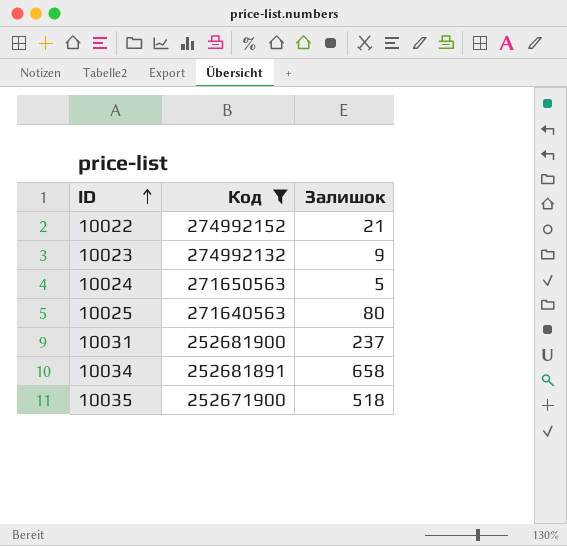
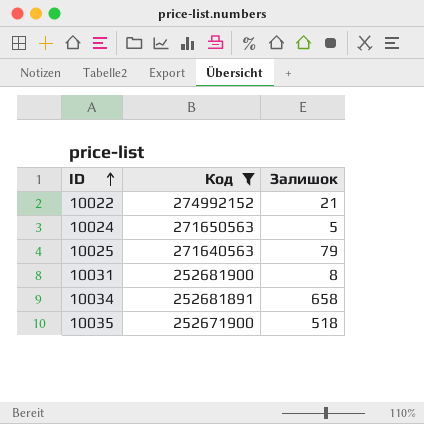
row 10023: 274992132 | 9 -> none
10025 | Залишок: 80 -> 79
10031 | Залишок: 237 -> 8

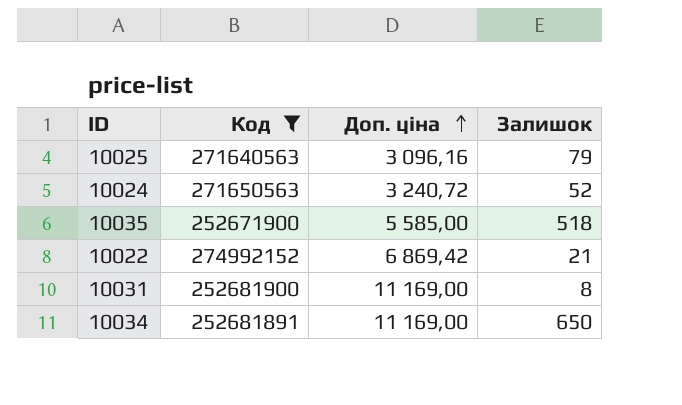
row order: ID ascending -> Доп. ціна ascending
column Доп. ціна | position: none -> 3
10024 | Залишок: 5 -> 52
10034 | Залишок: 658 -> 650

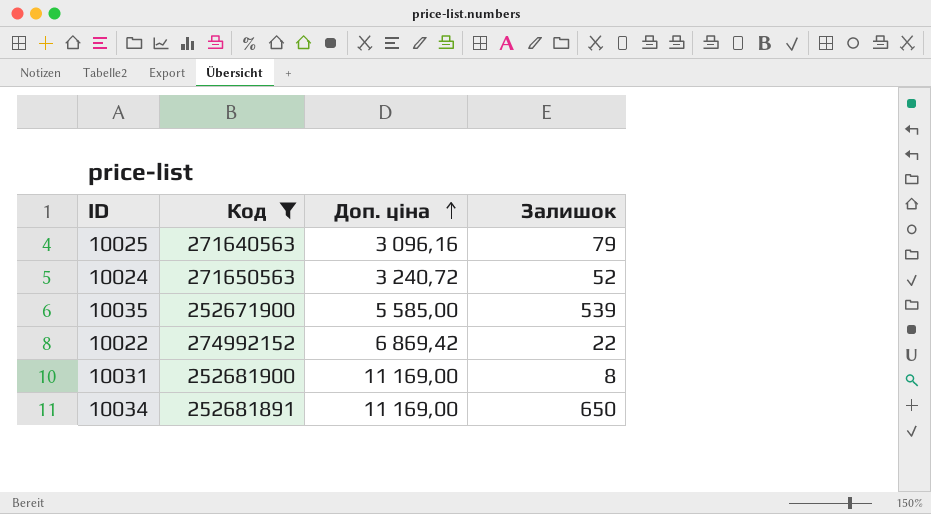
10035 | Залишок: 518 -> 539
10022 | Залишок: 21 -> 22

